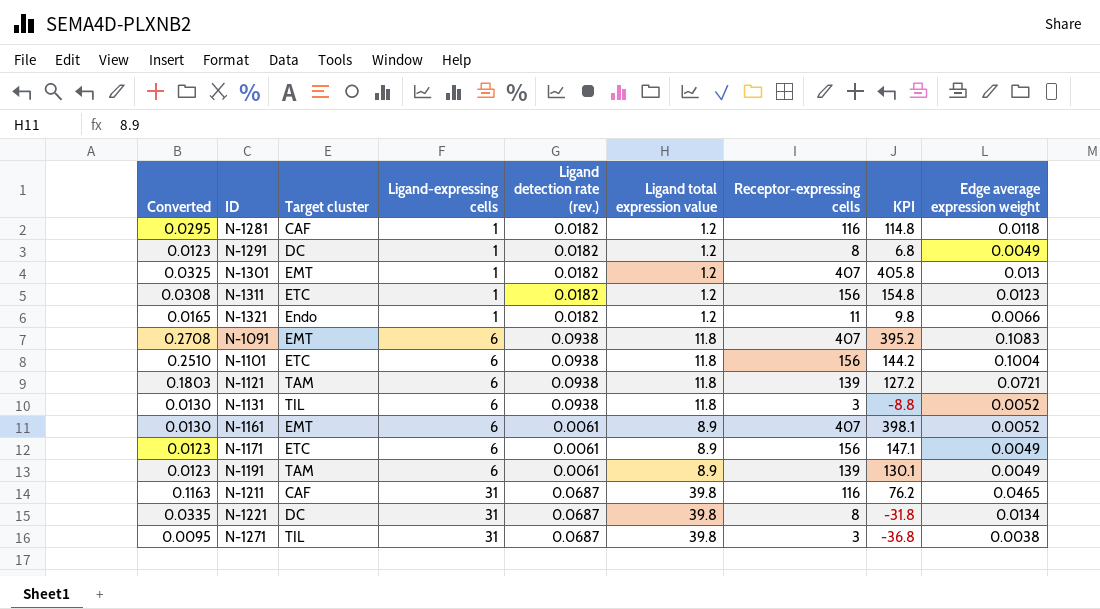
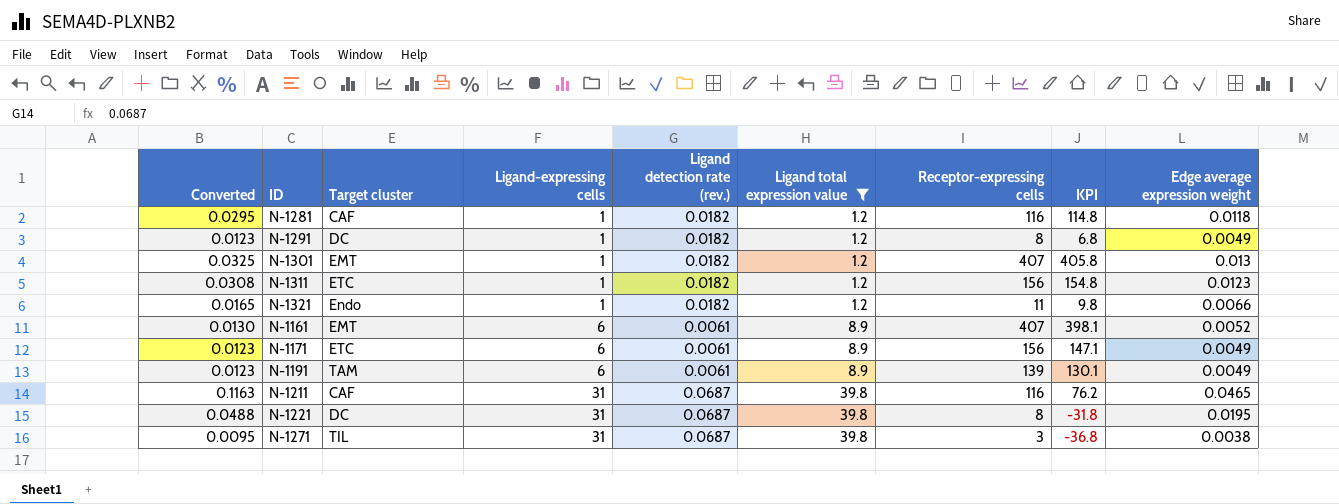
filter: none -> Ligand total expression value != 11.8
N-1221 | Converted: 0.0335 -> 0.0488
N-1221 | Edge average expression weight: 0.0134 -> 0.0195

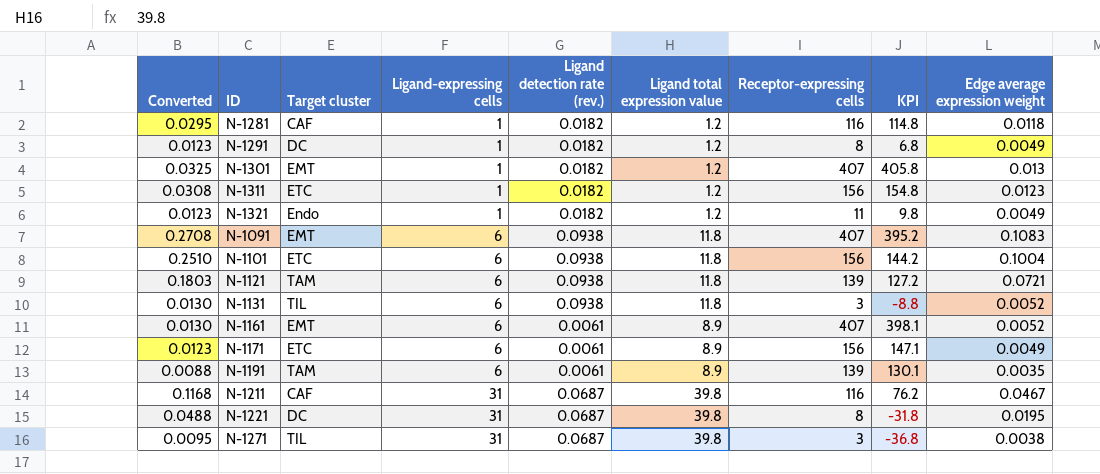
filter: Ligand total expression value != 11.8 -> none
N-1321 | Converted: 0.0165 -> 0.0123
N-1321 | Edge average expression weight: 0.0066 -> 0.0049
N-1191 | Converted: 0.0123 -> 0.0088
N-1191 | Edge average expression weight: 0.0049 -> 0.0035
N-1211 | Converted: 0.1163 -> 0.1168
N-1211 | Edge average expression weight: 0.0465 -> 0.0467

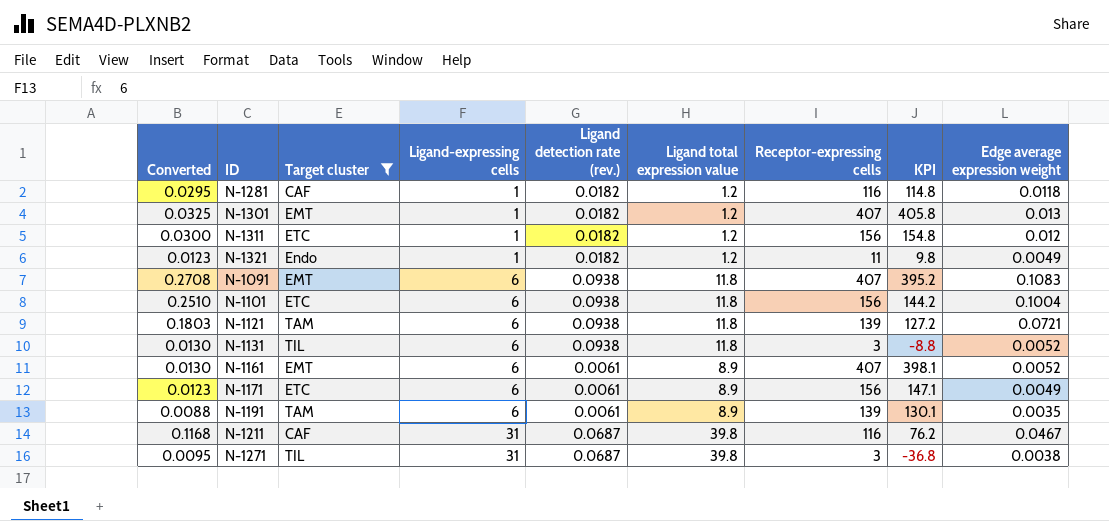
filter: none -> Target cluster != DC
N-1311 | Converted: 0.0308 -> 0.0300
N-1311 | Edge average expression weight: 0.0123 -> 0.012

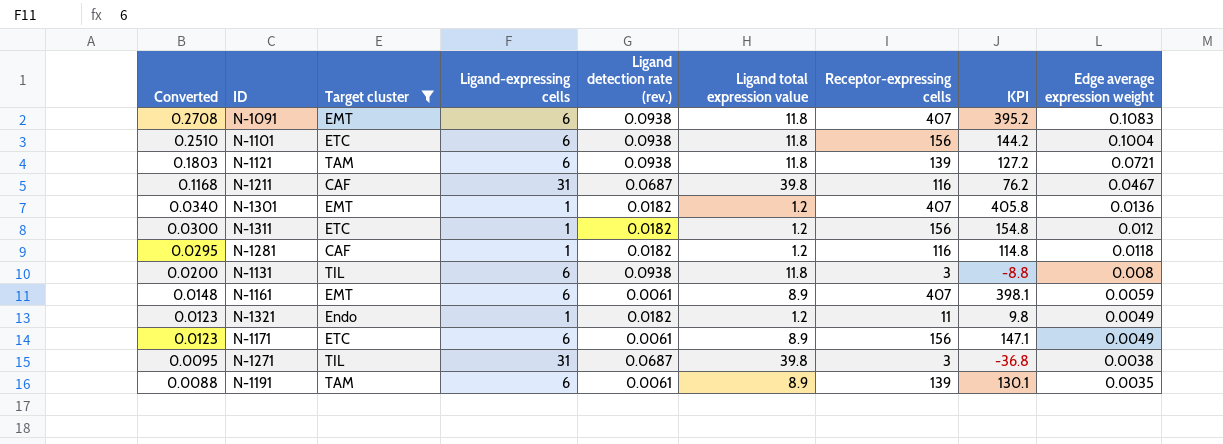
row order: Ligand-expressing cells ascending -> Converted descending
N-1301 | Converted: 0.0325 -> 0.0340
N-1301 | Edge average expression weight: 0.013 -> 0.0136
N-1131 | Converted: 0.0130 -> 0.0200
N-1131 | Edge average expression weight: 0.0052 -> 0.008
N-1161 | Converted: 0.0130 -> 0.0148
N-1161 | Edge average expression weight: 0.0052 -> 0.0059

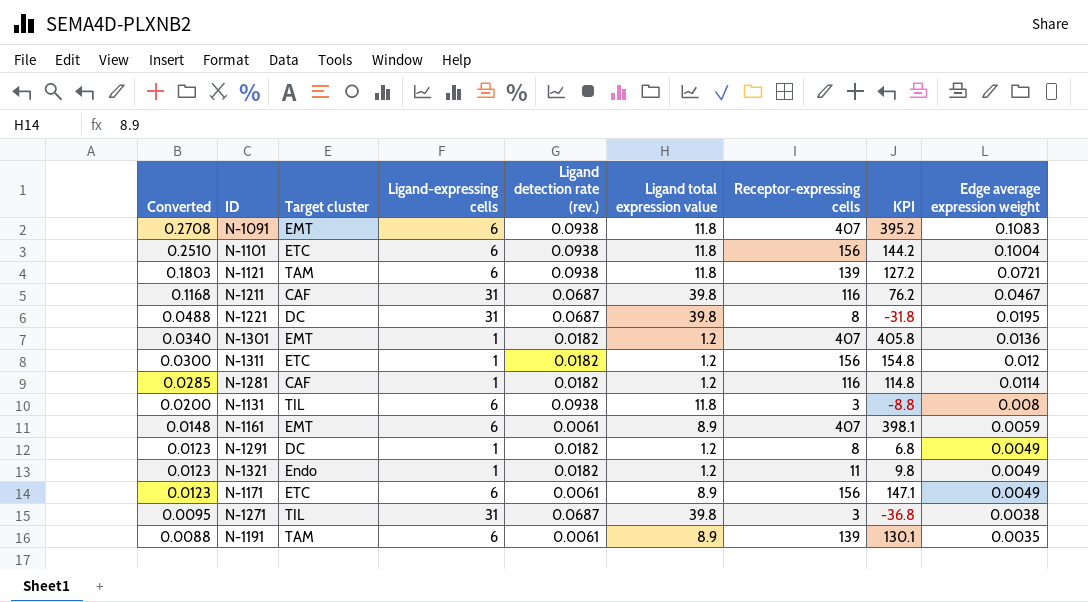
filter: Target cluster != DC -> none
N-1281 | Converted: 0.0295 -> 0.0285
N-1281 | Edge average expression weight: 0.0118 -> 0.0114

